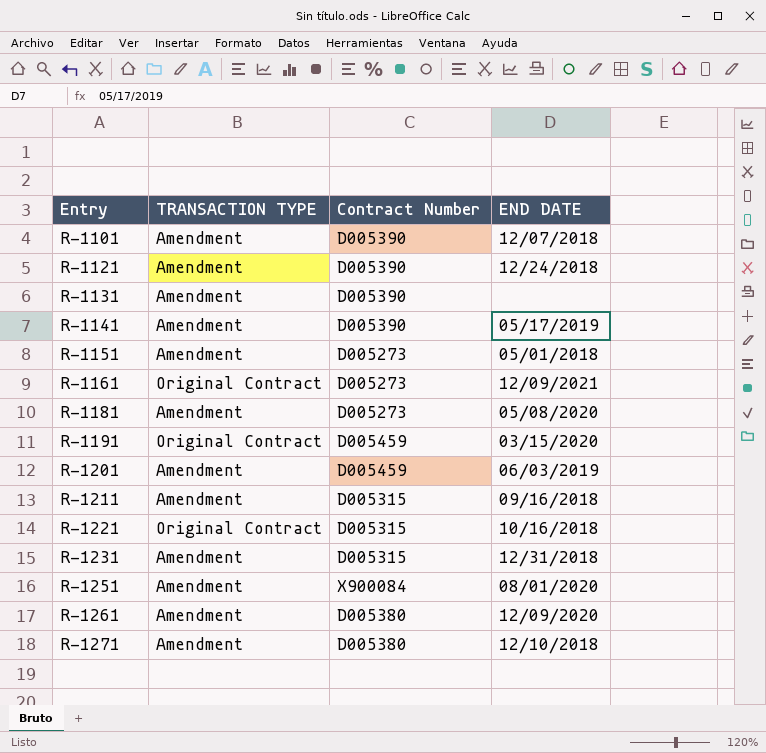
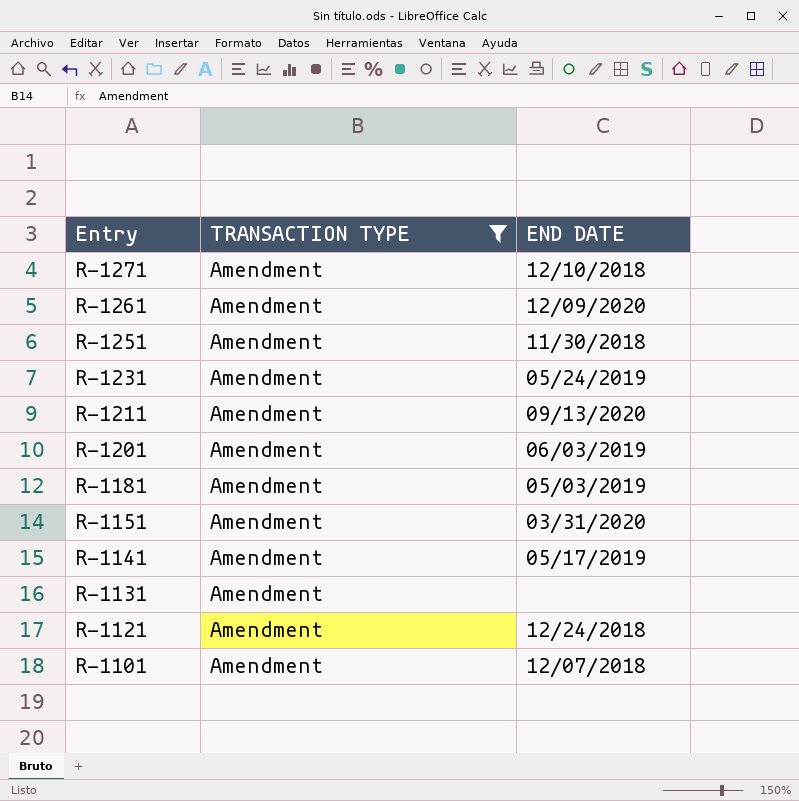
filter: none -> TRANSACTION TYPE = Amendment
row order: Entry ascending -> Entry descending
column Contract Number | position: 3 -> none
R-1251 | END DATE: 08/01/2020 -> 11/30/2018
R-1231 | END DATE: 12/31/2018 -> 05/24/2019
R-1211 | END DATE: 09/16/2018 -> 09/13/2020
R-1181 | END DATE: 05/08/2020 -> 05/03/2019
R-1151 | END DATE: 05/01/2018 -> 03/31/2020

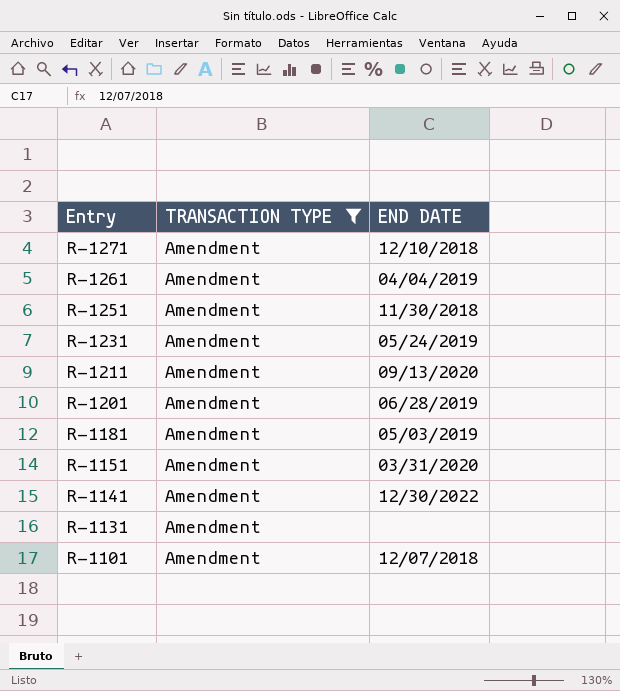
row R-1121: Amendment | 12/24/2018 -> none
R-1261 | END DATE: 12/09/2020 -> 04/04/2019
R-1201 | END DATE: 06/03/2019 -> 06/28/2019
R-1141 | END DATE: 05/17/2019 -> 12/30/2022

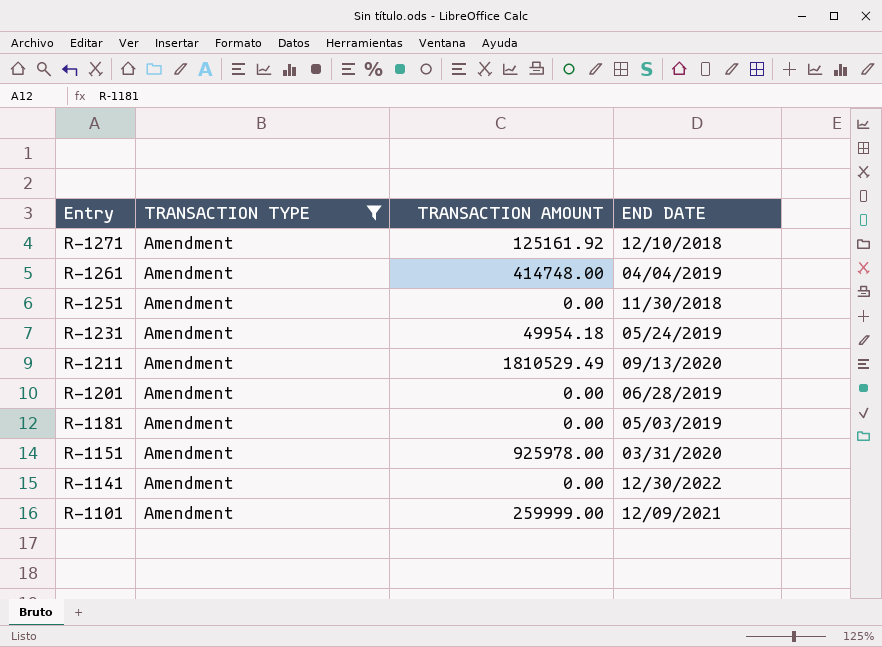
column TRANSACTION AMOUNT | position: none -> 3
row R-1131: Amendment | none -> none
R-1101 | END DATE: 12/07/2018 -> 12/09/2021

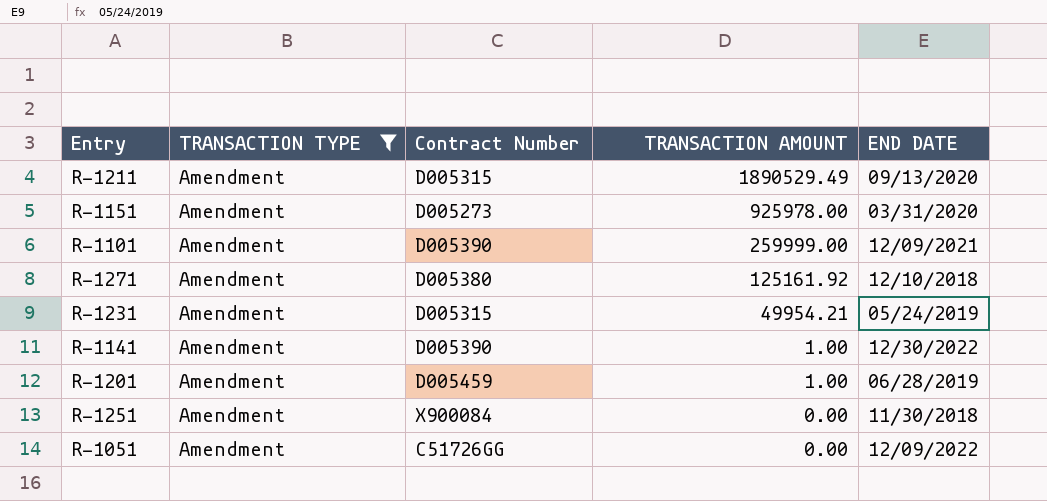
row order: Entry descending -> TRANSACTION AMOUNT descending
column Contract Number | position: none -> 3
row R-1261: Amendment | 414748.00 | 04/04/2019 -> none
row R-1181: Amendment | 0.00 | 05/03/2019 -> none
R-1211 | TRANSACTION AMOUNT: 1810529.49 -> 1890529.49
R-1231 | TRANSACTION AMOUNT: 49954.18 -> 49954.21
R-1141 | TRANSACTION AMOUNT: 0.00 -> 1.00
R-1201 | TRANSACTION AMOUNT: 0.00 -> 1.00
row R-1051: none -> Amendment | C51726GG | 0.00 | 12/09/2022

